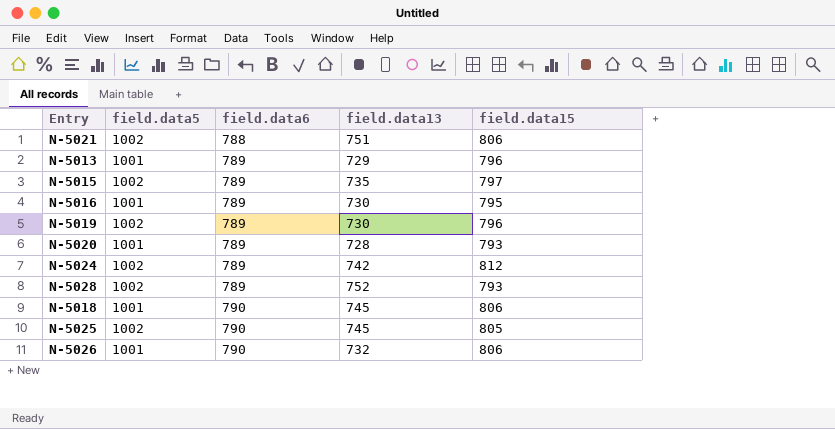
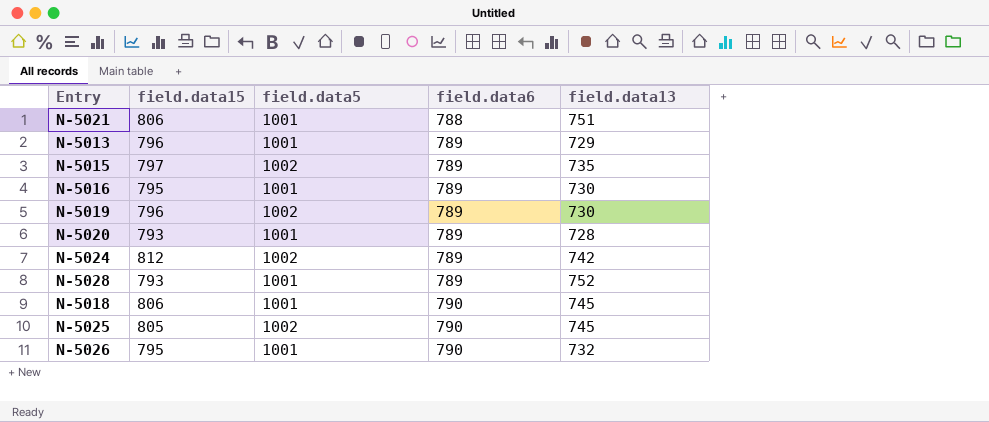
column field.data15 | position: 5 -> 2
N-5021 | field.data5: 1002 -> 1001
N-5028 | field.data5: 1002 -> 1001
N-5026 | field.data15: 806 -> 795

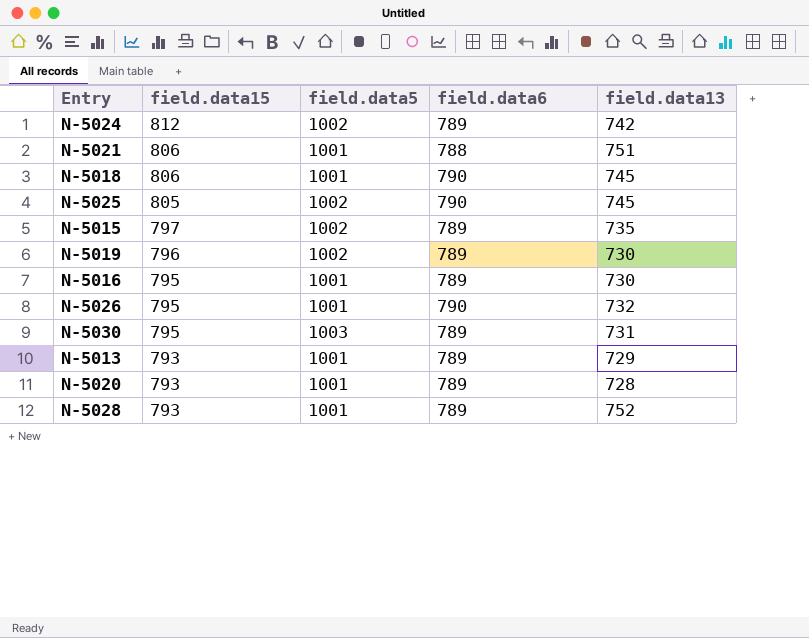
row order: field.data6 ascending -> field.data15 descending
row N-5030: none -> 795 | 1003 | 789 | 731
N-5013 | field.data15: 796 -> 793

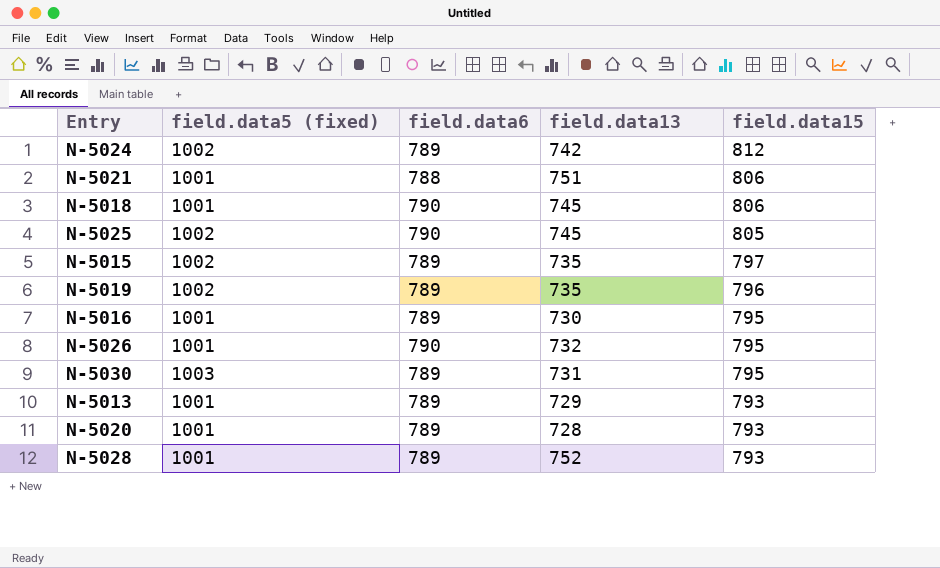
column name: field.data5 -> field.data5 (fixed)
column field.data15 | position: 2 -> 5
N-5019 | field.data13: 730 -> 735

